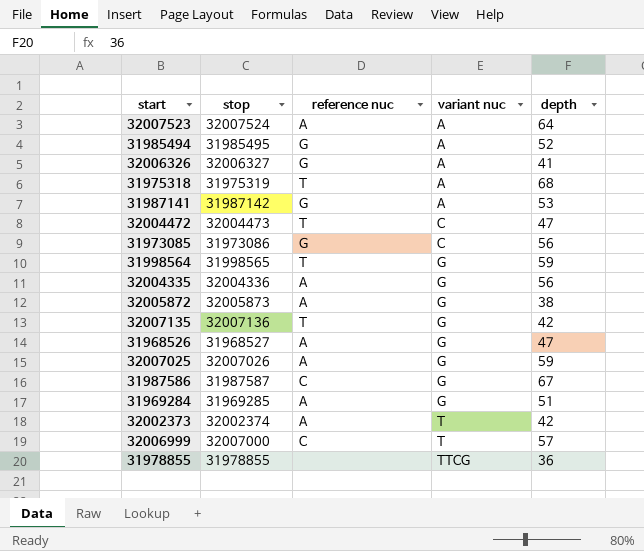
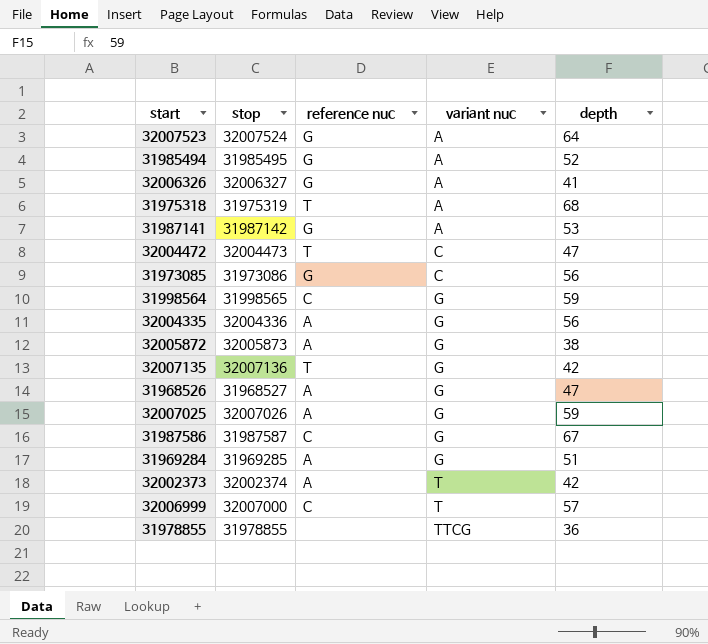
32007523 | reference nuc: A -> G
31998564 | reference nuc: T -> C

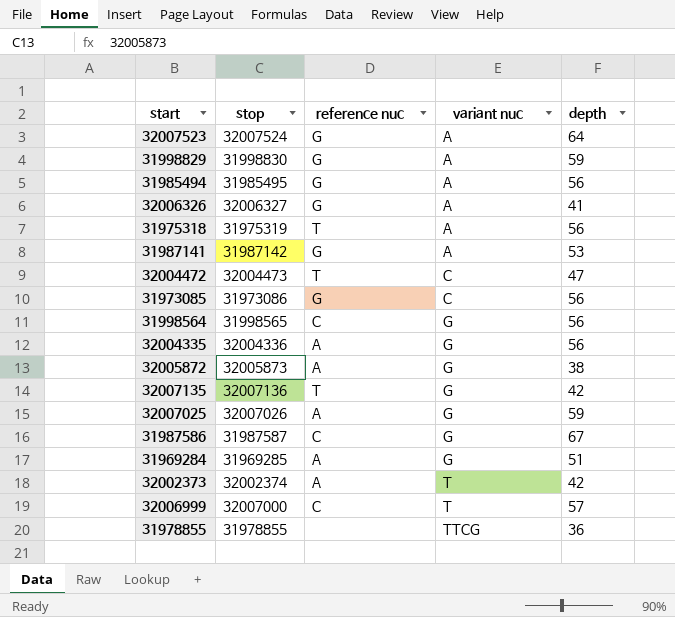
row 31968526: 31968527 | A | G | 47 -> none
row 31998829: none -> 31998830 | G | A | 59
31985494 | depth: 52 -> 56
31975318 | depth: 68 -> 56
31998564 | depth: 59 -> 56

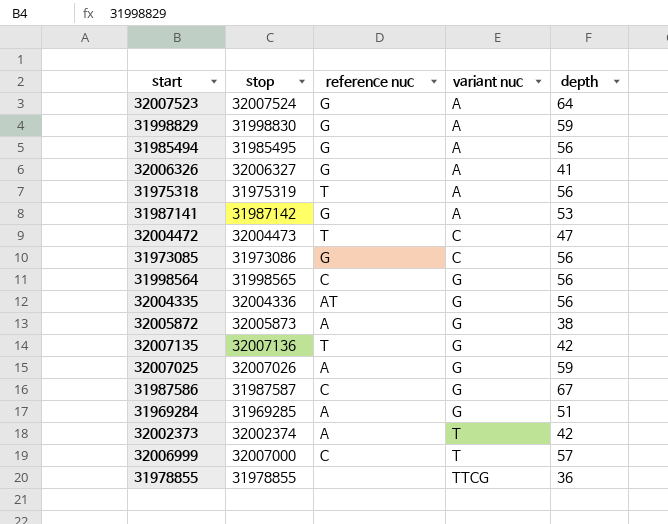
32004335 | reference nuc: A -> AT

